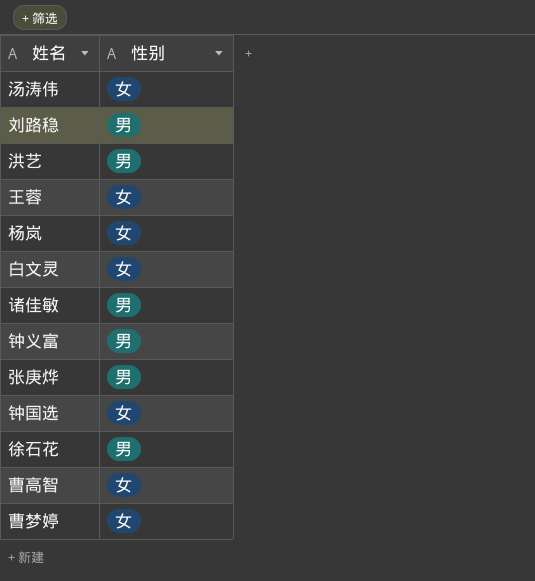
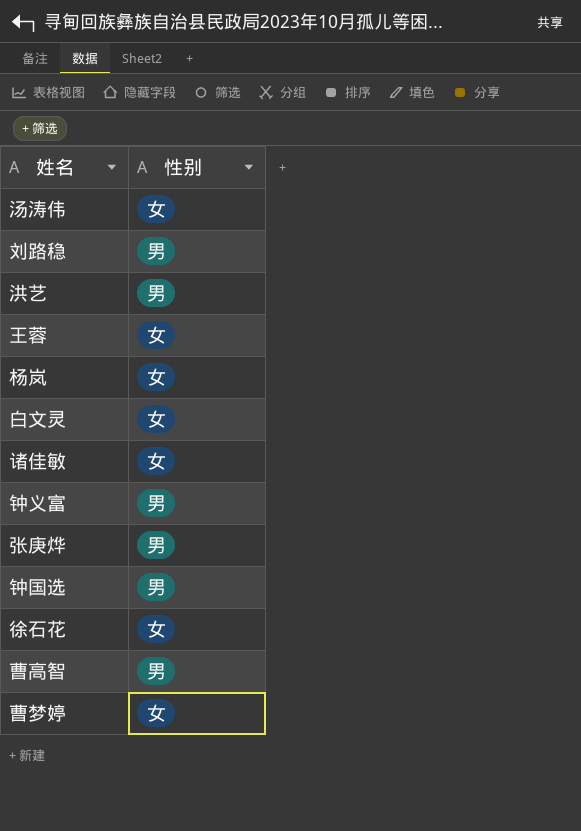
诸佳敏 | 性别: 男 -> 女
钟国选 | 性别: 女 -> 男
徐石花 | 性别: 男 -> 女
曹高智 | 性别: 女 -> 男

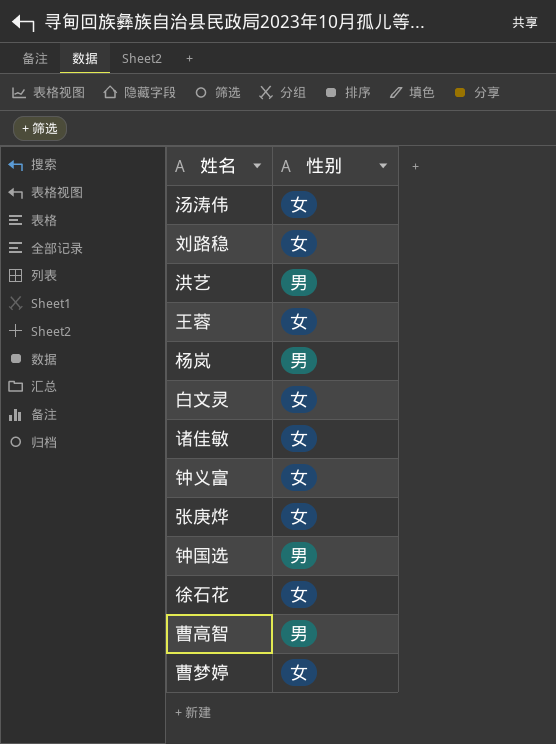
刘路稳 | 性别: 男 -> 女
杨岚 | 性别: 女 -> 男
钟义富 | 性别: 男 -> 女
张庚烨 | 性别: 男 -> 女

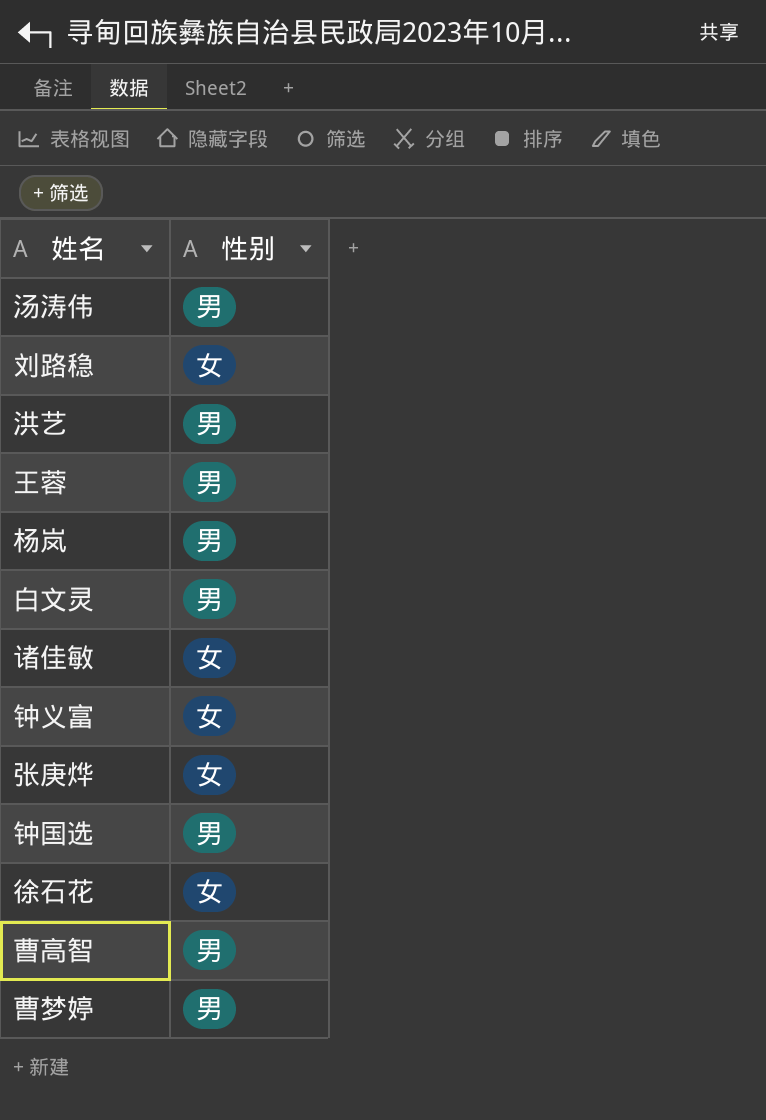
汤涛伟 | 性别: 女 -> 男
王蓉 | 性别: 女 -> 男
白文灵 | 性别: 女 -> 男
曹梦婷 | 性别: 女 -> 男

